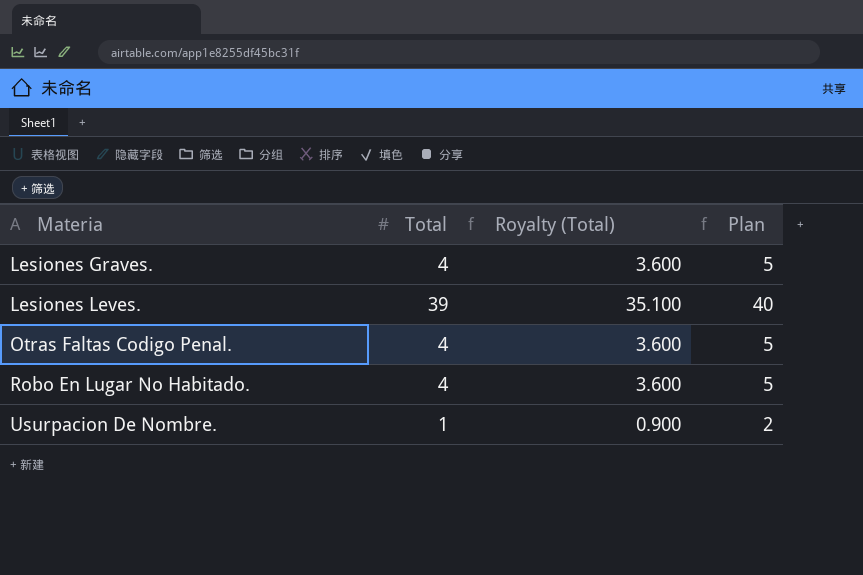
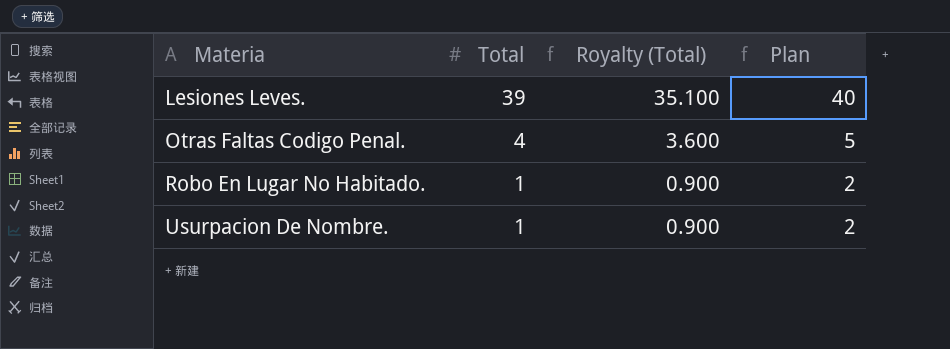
row Lesiones Graves.: 4 | 3.600 | 5 -> none
Robo En Lugar No Habitado. | Total: 4 -> 1
Robo En Lugar No Habitado. | Royalty (Total): 3.600 -> 0.900
Robo En Lugar No Habitado. | Plan: 5 -> 2

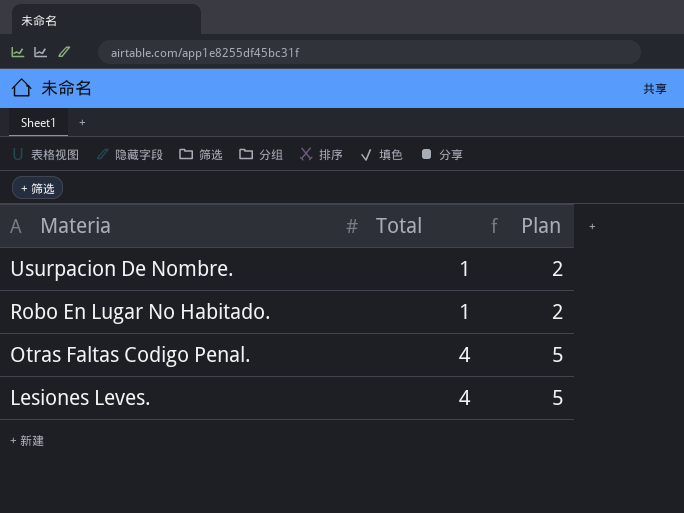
row order: Materia ascending -> Materia descending
column Royalty (Total) | formula: [Total] * 0.9 -> none
Lesiones Leves. | Total: 39 -> 4
Lesiones Leves. | Plan: 40 -> 5

